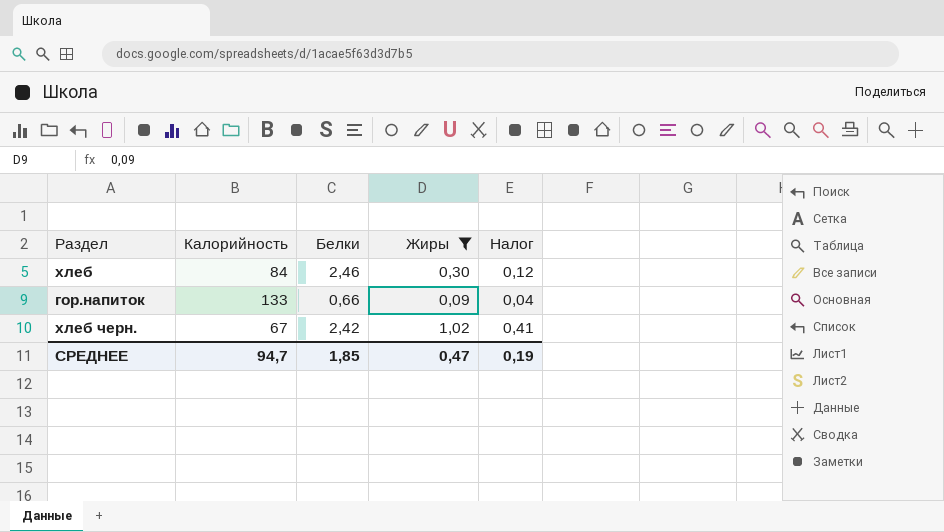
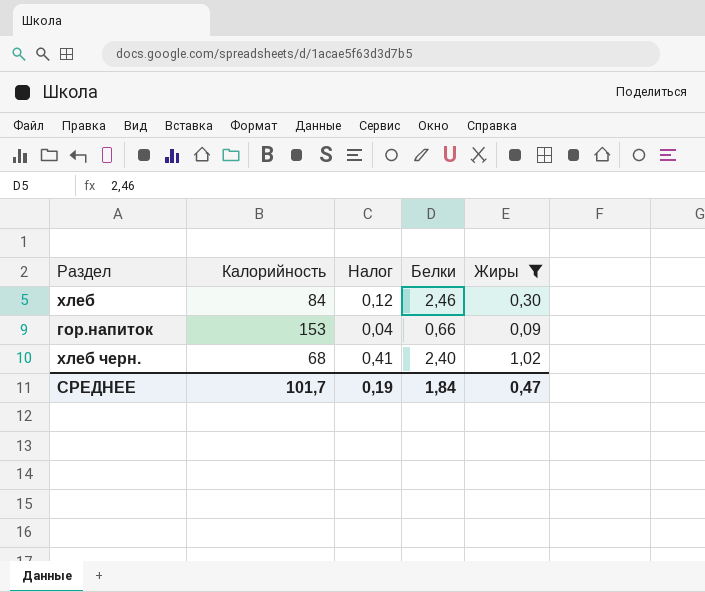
column Налог | position: 5 -> 3
гор.напиток | Калорийность: 133 -> 153
хлеб черн. | Калорийность: 67 -> 68
хлеб черн. | Белки: 2,42 -> 2,40
СРЕДНЕЕ | Калорийность: 94,7 -> 101,7
СРЕДНЕЕ | Белки: 1,85 -> 1,84

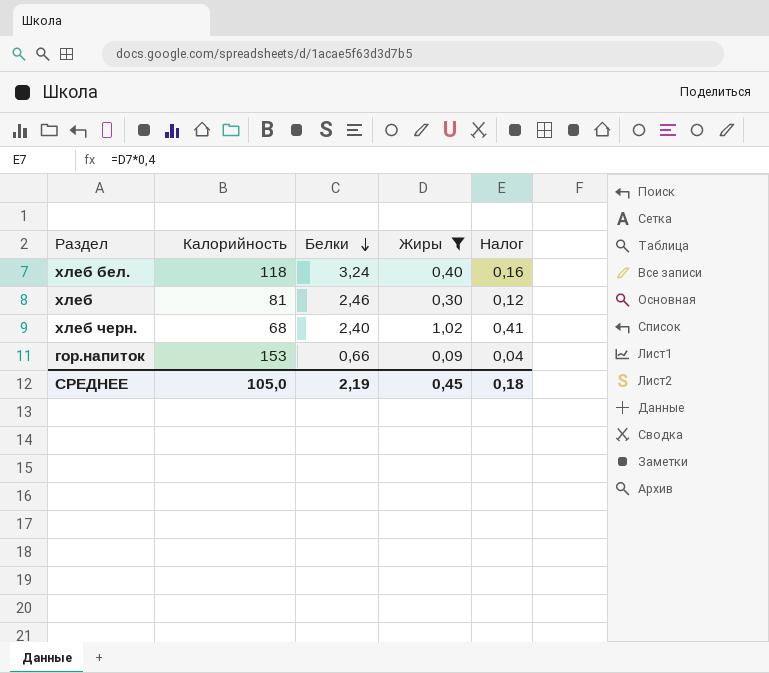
row order: none -> Белки descending
column Налог | position: 3 -> 5
row хлеб бел.: none -> 118 | 3,24 | 0,40 | 0,16
хлеб | Калорийность: 84 -> 81
СРЕДНЕЕ | Калорийность: 101,7 -> 105,0
СРЕДНЕЕ | Белки: 1,84 -> 2,19
СРЕДНЕЕ | Жиры: 0,47 -> 0,45
СРЕДНЕЕ | Налог: 0,19 -> 0,18

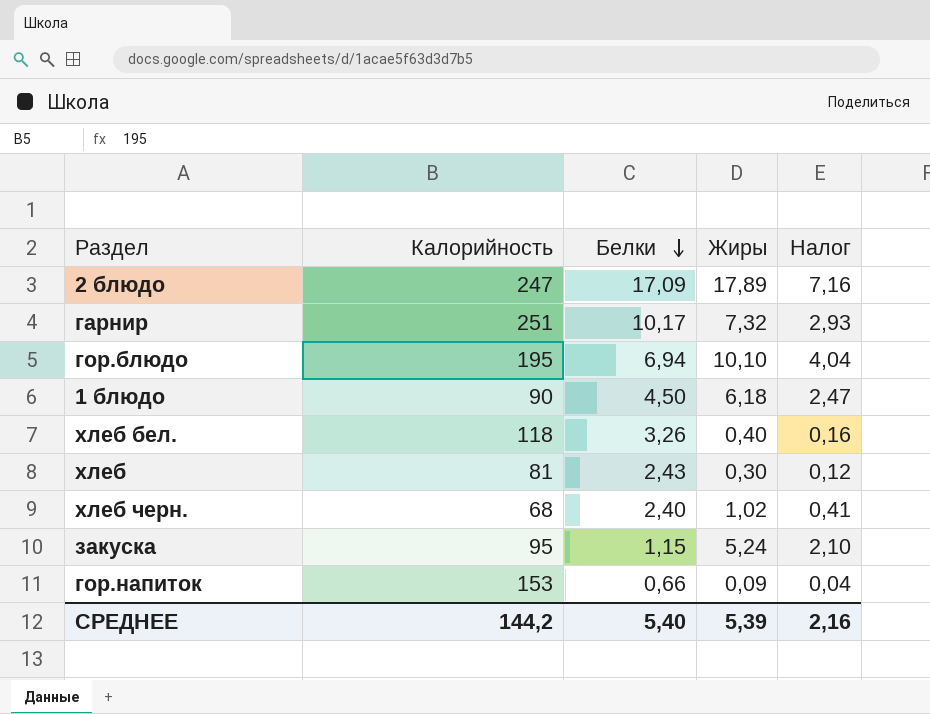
filter: Жиры <= 1,02 -> none
хлеб бел. | Белки: 3,24 -> 3,26
хлеб | Белки: 2,46 -> 2,43
СРЕДНЕЕ | Калорийность: 105,0 -> 144,2
СРЕДНЕЕ | Белки: 2,19 -> 5,40
СРЕДНЕЕ | Жиры: 0,45 -> 5,39
СРЕДНЕЕ | Налог: 0,18 -> 2,16

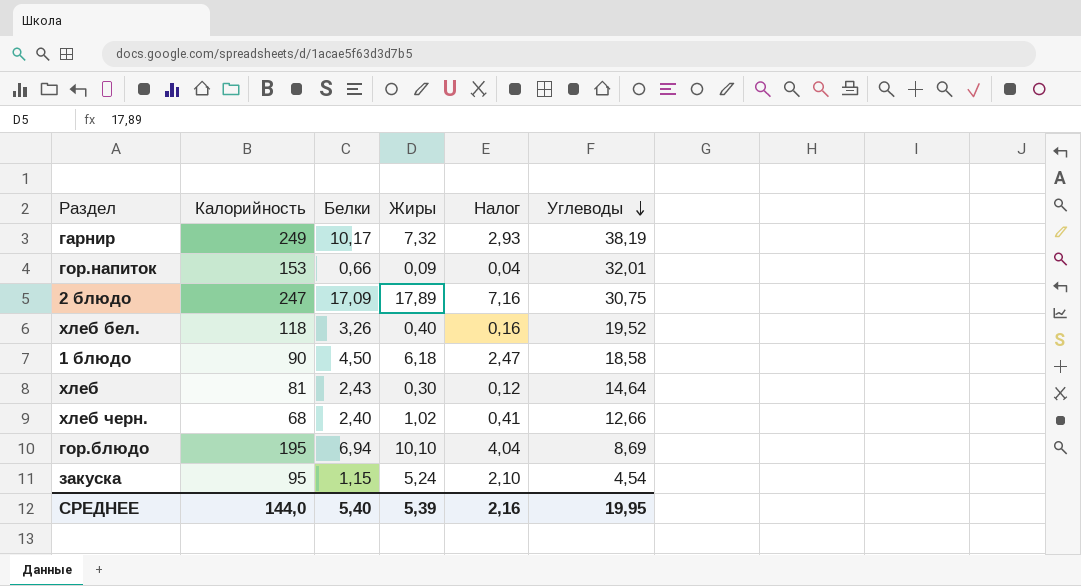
row order: Белки descending -> Углеводы descending
column Углеводы | position: none -> 6
гарнир | Калорийность: 251 -> 249
СРЕДНЕЕ | Калорийность: 144,2 -> 144,0

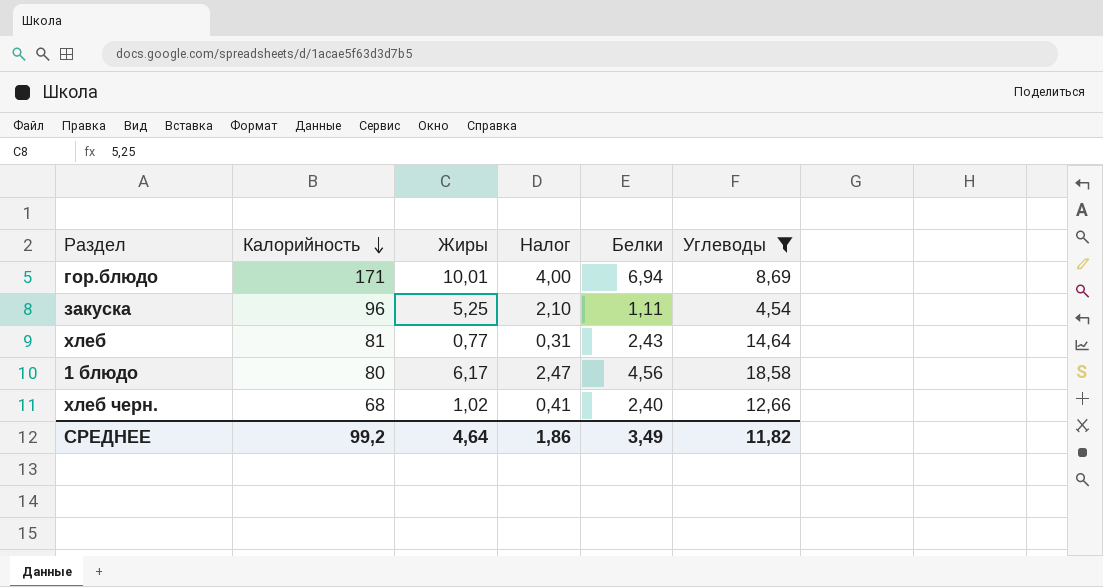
filter: none -> Углеводы <= 18,58
row order: Углеводы descending -> Калорийность descending
column Белки | position: 3 -> 5
гор.блюдо | Калорийность: 195 -> 171
гор.блюдо | Жиры: 10,10 -> 10,01
гор.блюдо | Налог: 4,04 -> 4,00
закуска | Калорийность: 95 -> 96
закуска | Жиры: 5,24 -> 5,25
закуска | Белки: 1,15 -> 1,11
хлеб | Жиры: 0,30 -> 0,77
хлеб | Налог: 0,12 -> 0,31
1 блюдо | Калорийность: 90 -> 80
1 блюдо | Жиры: 6,18 -> 6,17
1 блюдо | Белки: 4,50 -> 4,56
СРЕДНЕЕ | Калорийность: 144,0 -> 99,2
СРЕДНЕЕ | Жиры: 5,39 -> 4,64
СРЕДНЕЕ | Налог: 2,16 -> 1,86
СРЕДНЕЕ | Белки: 5,40 -> 3,49
СРЕДНЕЕ | Углеводы: 19,95 -> 11,82

